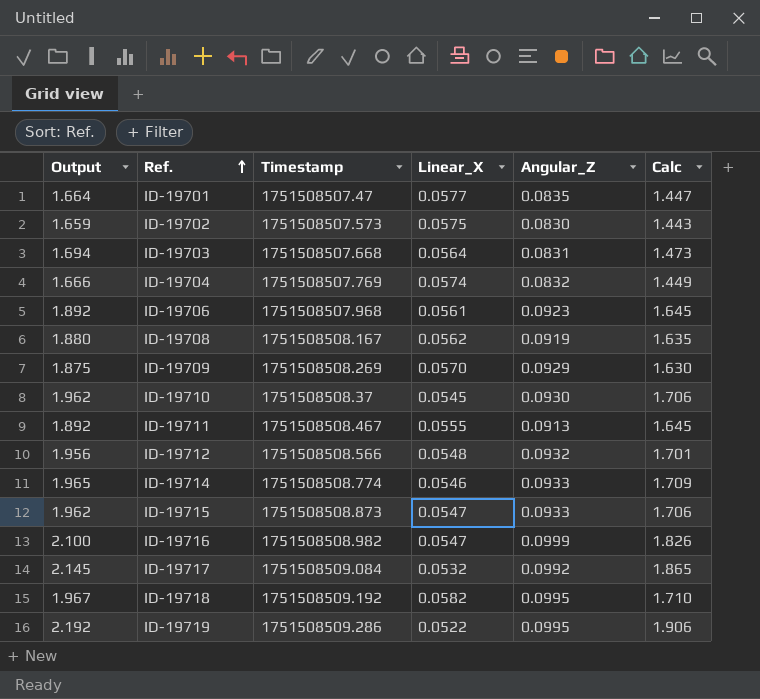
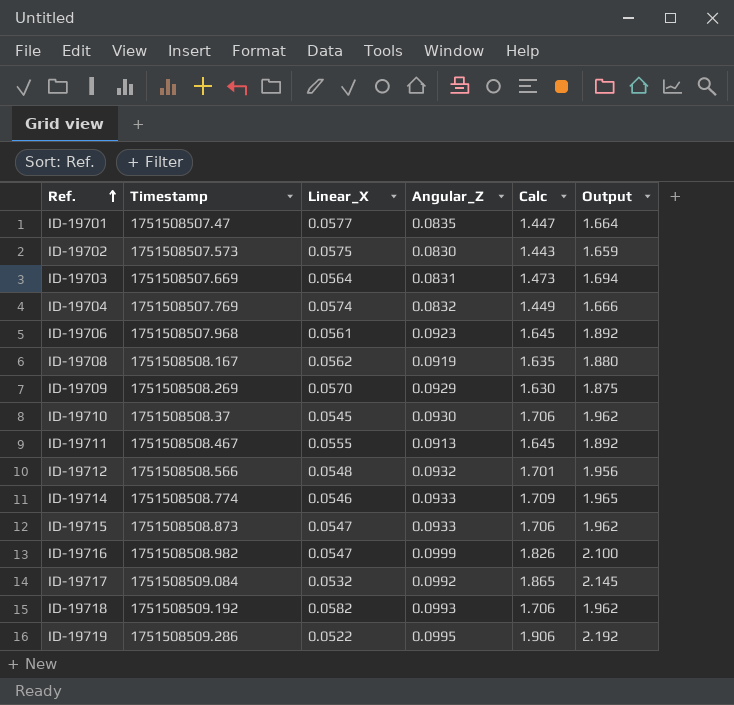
column Output | position: 1 -> 6
ID-19703 | Timestamp: 1751508507.668 -> 1751508507.669
ID-19718 | Angular_Z: 0.0995 -> 0.0993
ID-19718 | Calc: 1.710 -> 1.706
ID-19718 | Output: 1.967 -> 1.962

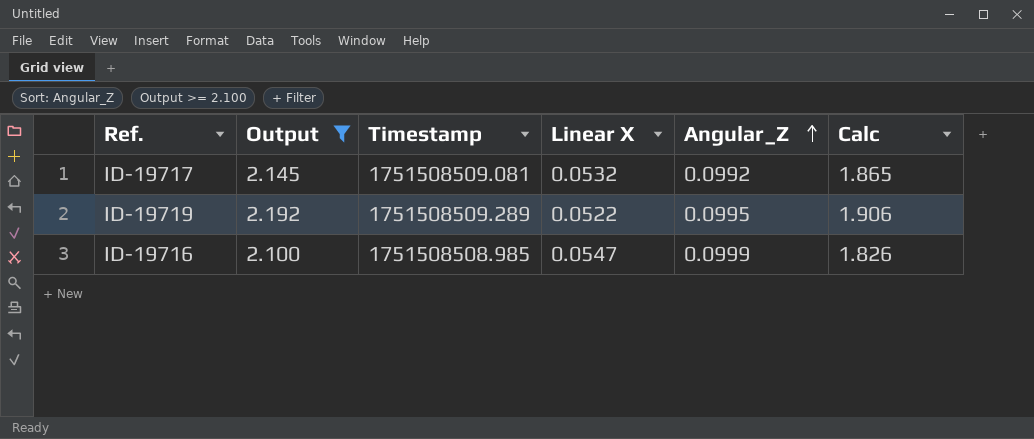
filter: none -> Output >= 2.100
row order: Ref. ascending -> Angular_Z ascending
column Output | position: 6 -> 2
column name: Linear_X -> Linear X
ID-19717 | Timestamp: 1751508509.084 -> 1751508509.081
ID-19719 | Timestamp: 1751508509.286 -> 1751508509.289
ID-19716 | Timestamp: 1751508508.982 -> 1751508508.985

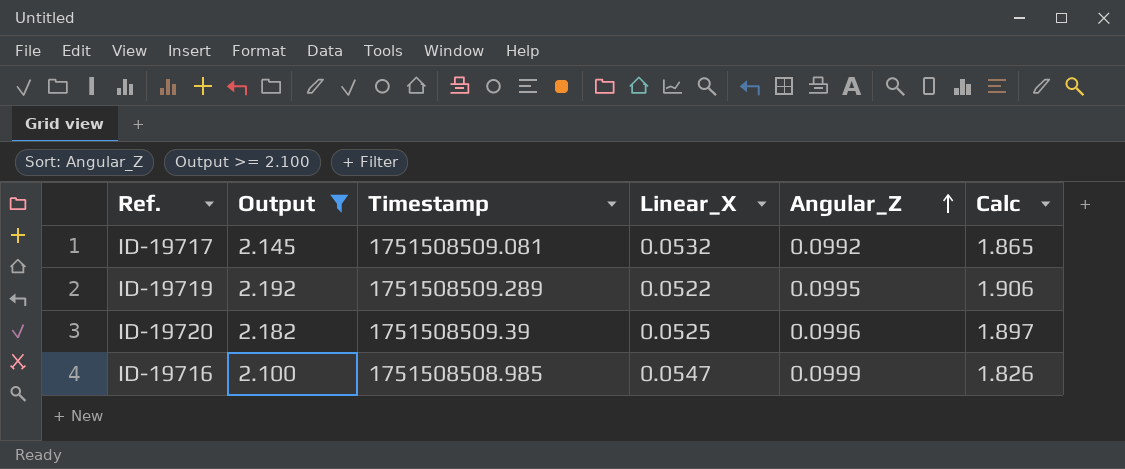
column name: Linear X -> Linear_X
row ID-19720: none -> 2.182 | 1751508509.39 | 0.0525 | 0.0996 | 1.897

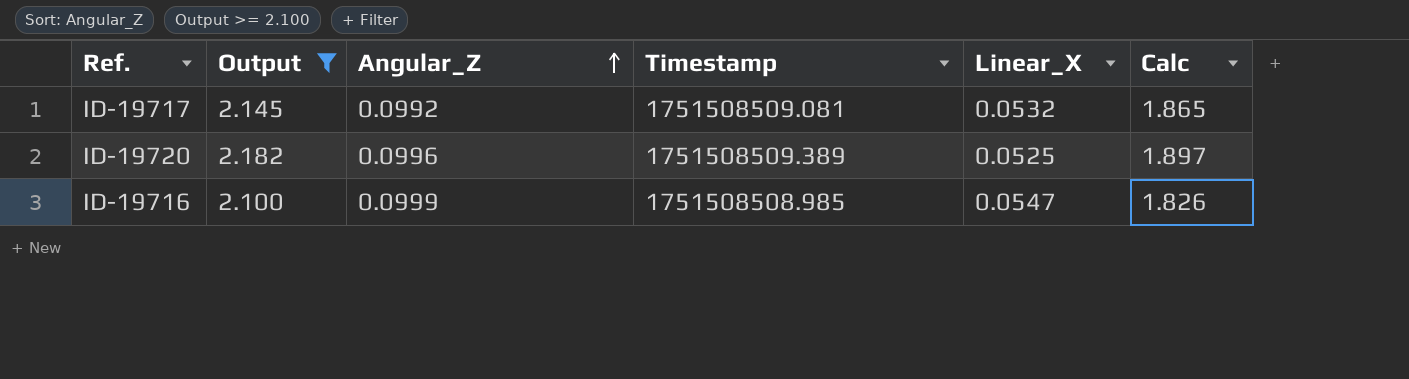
column Angular_Z | position: 5 -> 3
row ID-19719: 2.192 | 1751508509.289 | 0.0522 | 0.0995 | 1.906 -> none
ID-19720 | Timestamp: 1751508509.39 -> 1751508509.389

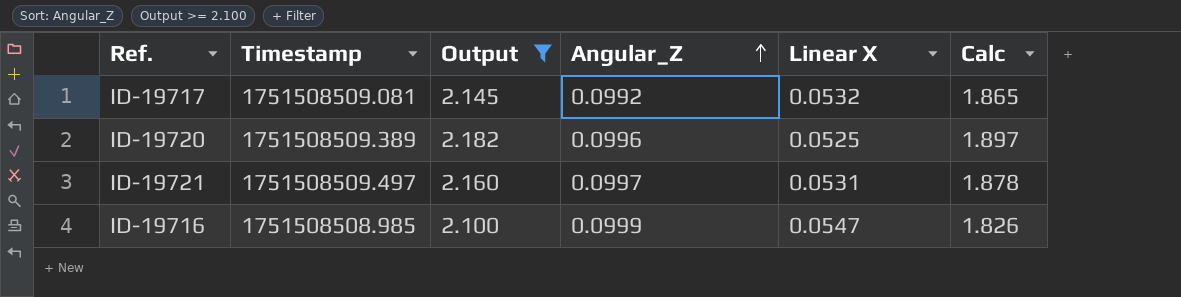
column Timestamp | position: 4 -> 2
column name: Linear_X -> Linear X
row ID-19721: none -> 1751508509.497 | 2.160 | 0.0997 | 0.0531 | 1.878

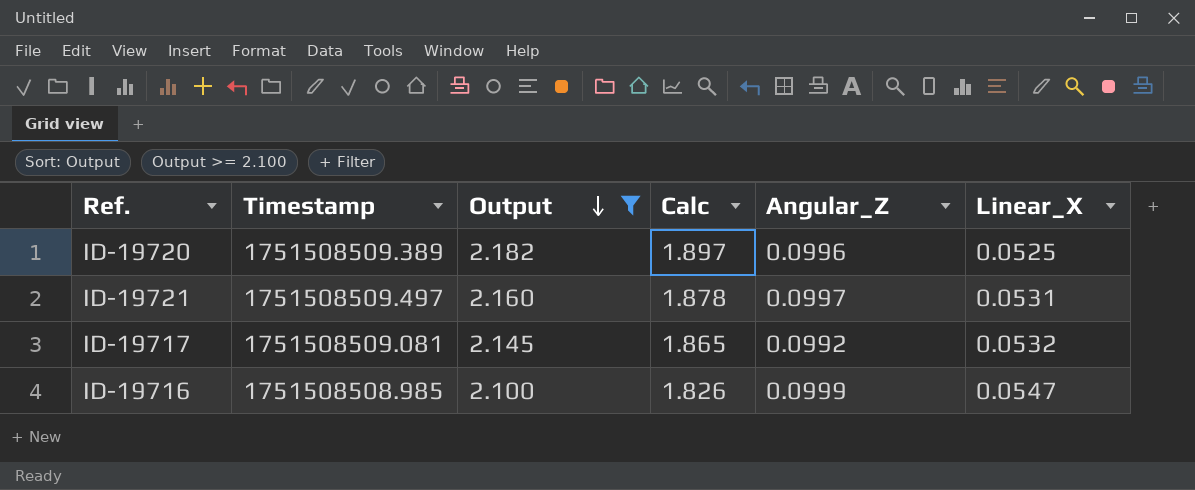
row order: Angular_Z ascending -> Output descending
column Calc | position: 6 -> 4
column name: Linear X -> Linear_X

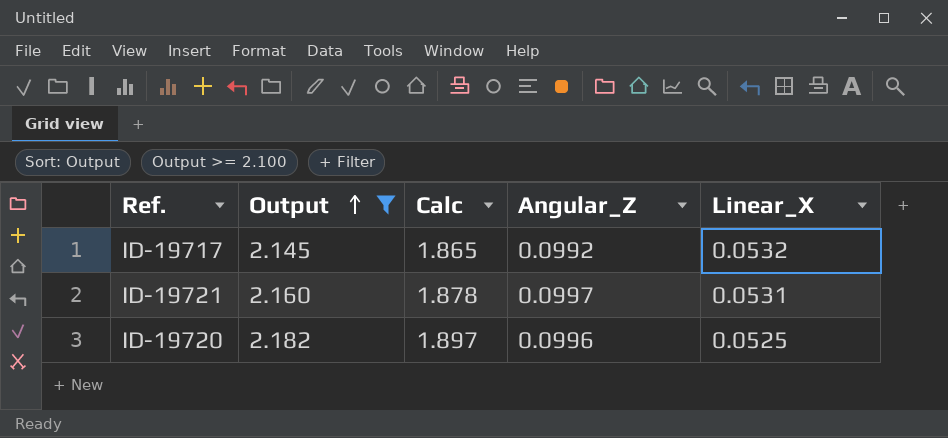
row order: Output descending -> Output ascending
column Timestamp | position: 2 -> none
row ID-19716: 1751508508.985 | 2.100 | 1.826 | 0.0999 | 0.0547 -> none

